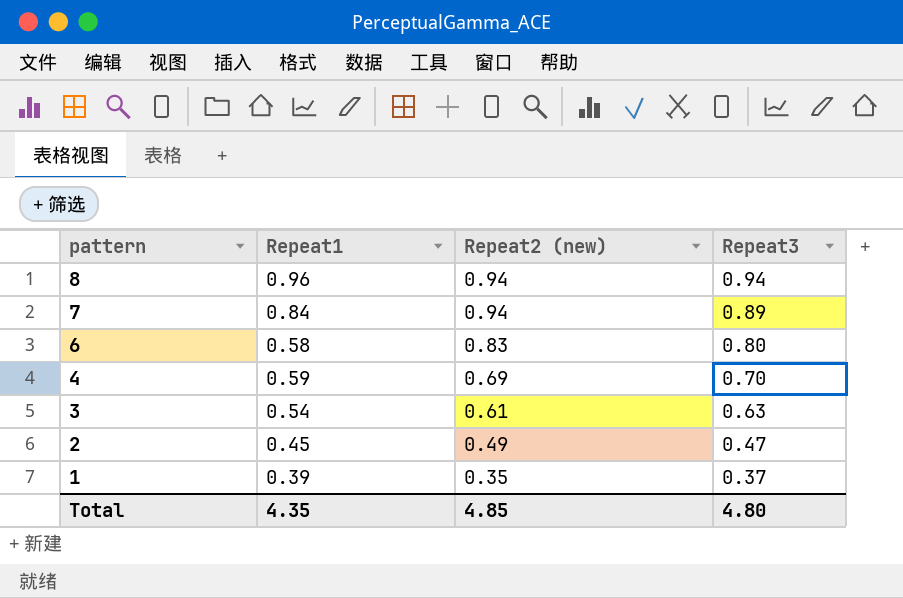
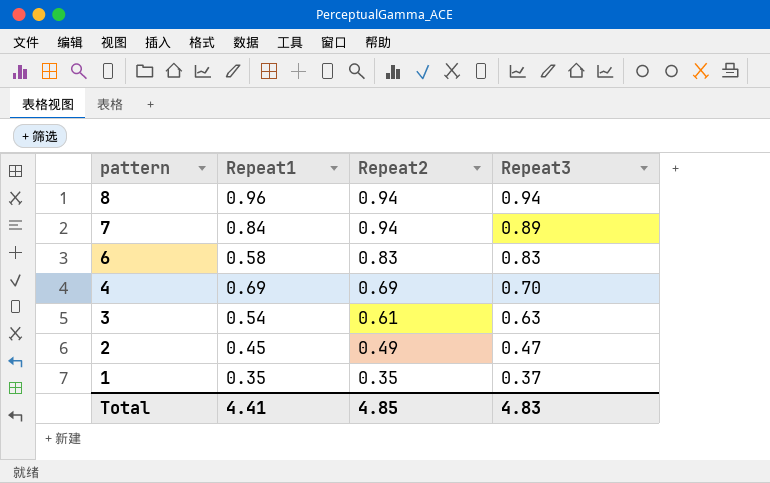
column name: Repeat2 (new) -> Repeat2
6 | Repeat3: 0.80 -> 0.83
4 | Repeat1: 0.59 -> 0.69
1 | Repeat1: 0.39 -> 0.35
Total | Repeat1: 4.35 -> 4.41
Total | Repeat3: 4.80 -> 4.83

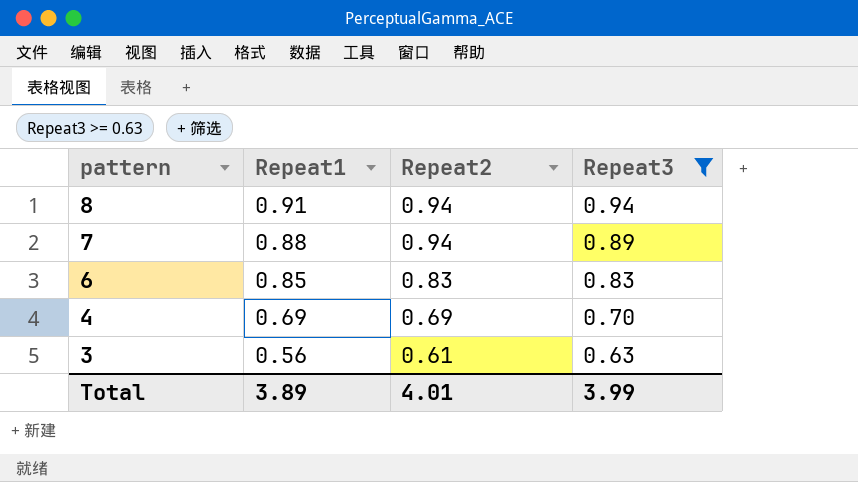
filter: none -> Repeat3 >= 0.63
8 | Repeat1: 0.96 -> 0.91
7 | Repeat1: 0.84 -> 0.88
6 | Repeat1: 0.58 -> 0.85
3 | Repeat1: 0.54 -> 0.56
Total | Repeat1: 4.41 -> 3.89
Total | Repeat2: 4.85 -> 4.01
Total | Repeat3: 4.83 -> 3.99

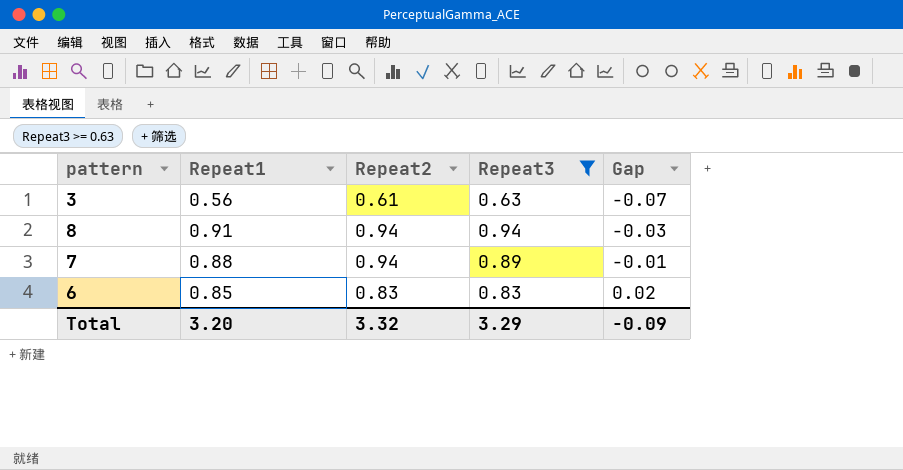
row order: pattern descending -> Gap ascending
column Gap | formula: none -> [Repeat1] - [Repeat3]
row 4: 0.69 | 0.69 | 0.70 -> none
Total | Repeat1: 3.89 -> 3.20
Total | Repeat2: 4.01 -> 3.32
Total | Repeat3: 3.99 -> 3.29

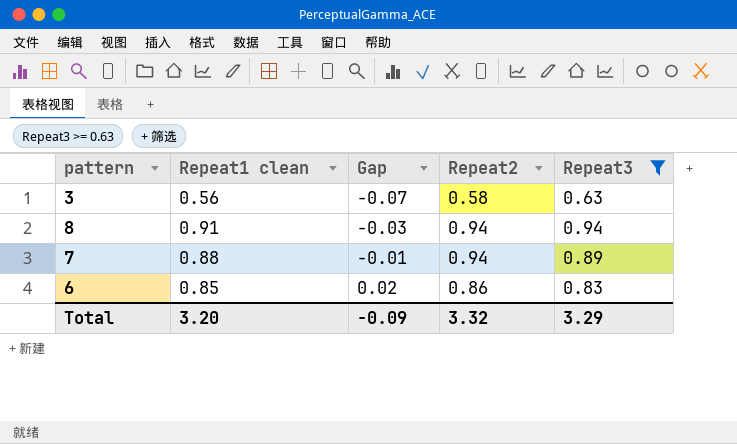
column name: Repeat1 -> Repeat1 clean
column Gap | position: 5 -> 3
3 | Repeat2: 0.61 -> 0.58
6 | Repeat2: 0.83 -> 0.86

